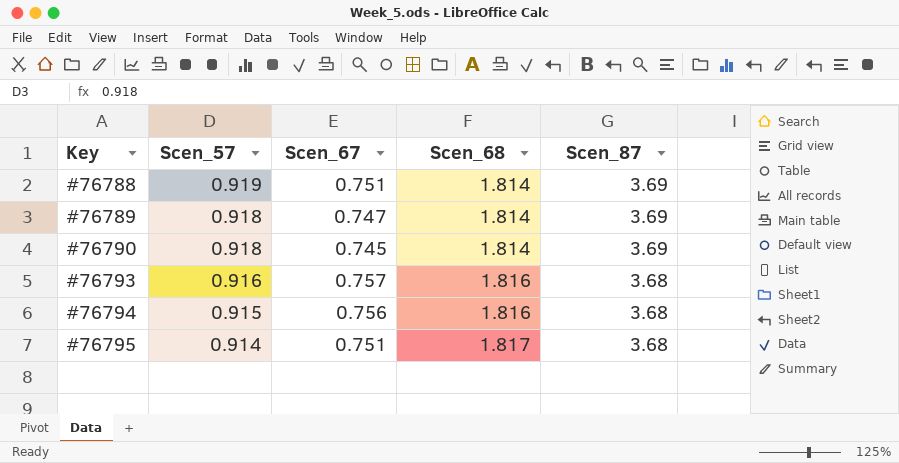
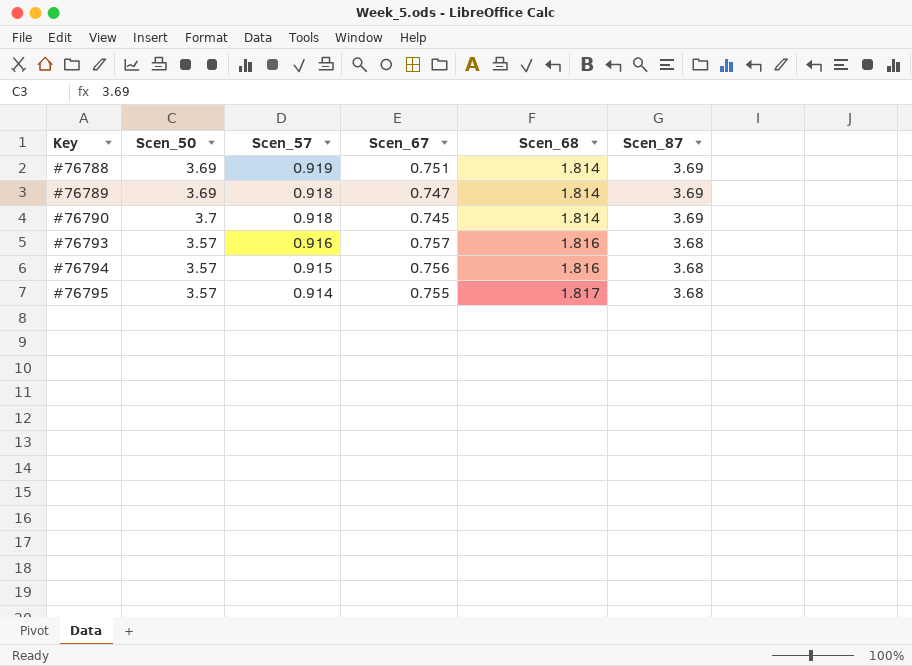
column Scen_50 | position: none -> 2
#76795 | Scen_67: 0.751 -> 0.755

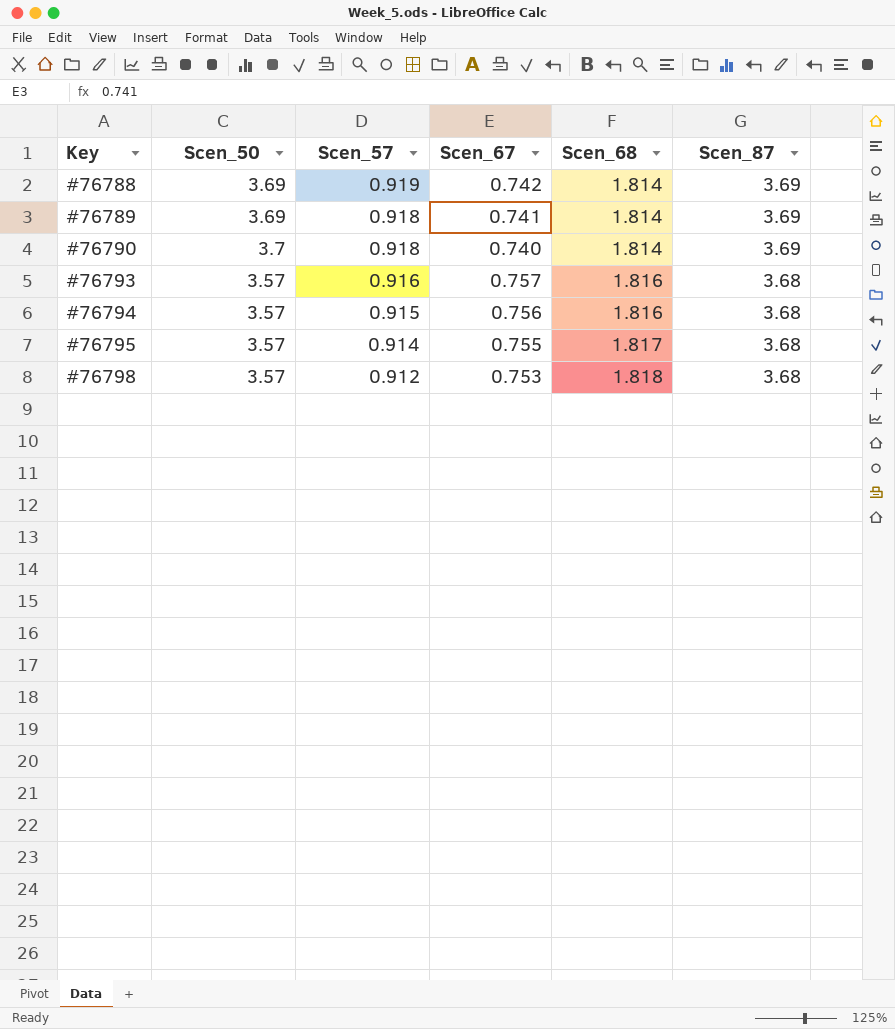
#76788 | Scen_67: 0.751 -> 0.742
#76789 | Scen_67: 0.747 -> 0.741
#76790 | Scen_67: 0.745 -> 0.740
row #76798: none -> 3.57 | 0.912 | 0.753 | 1.818 | 3.68

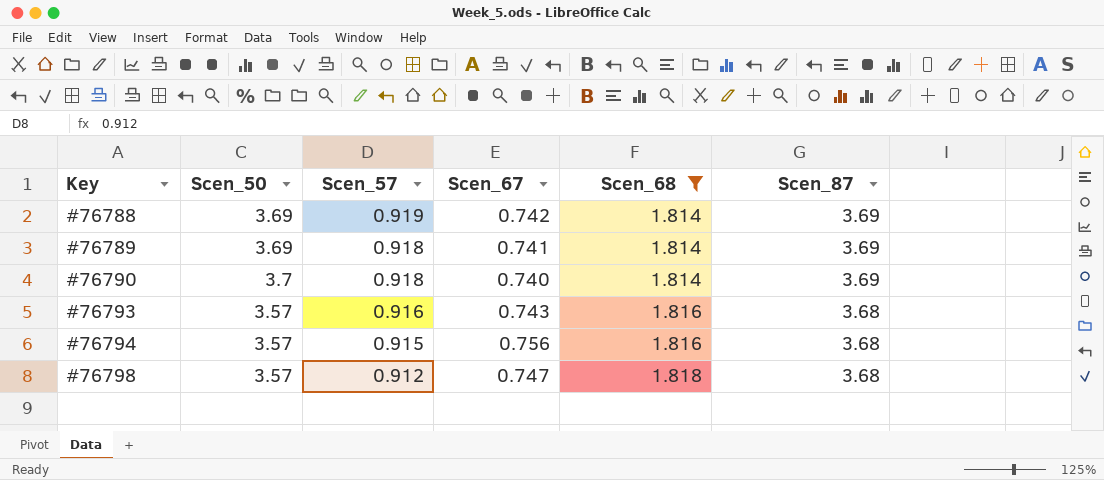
filter: none -> Scen_68 != 1.817
#76793 | Scen_67: 0.757 -> 0.743
#76798 | Scen_67: 0.753 -> 0.747

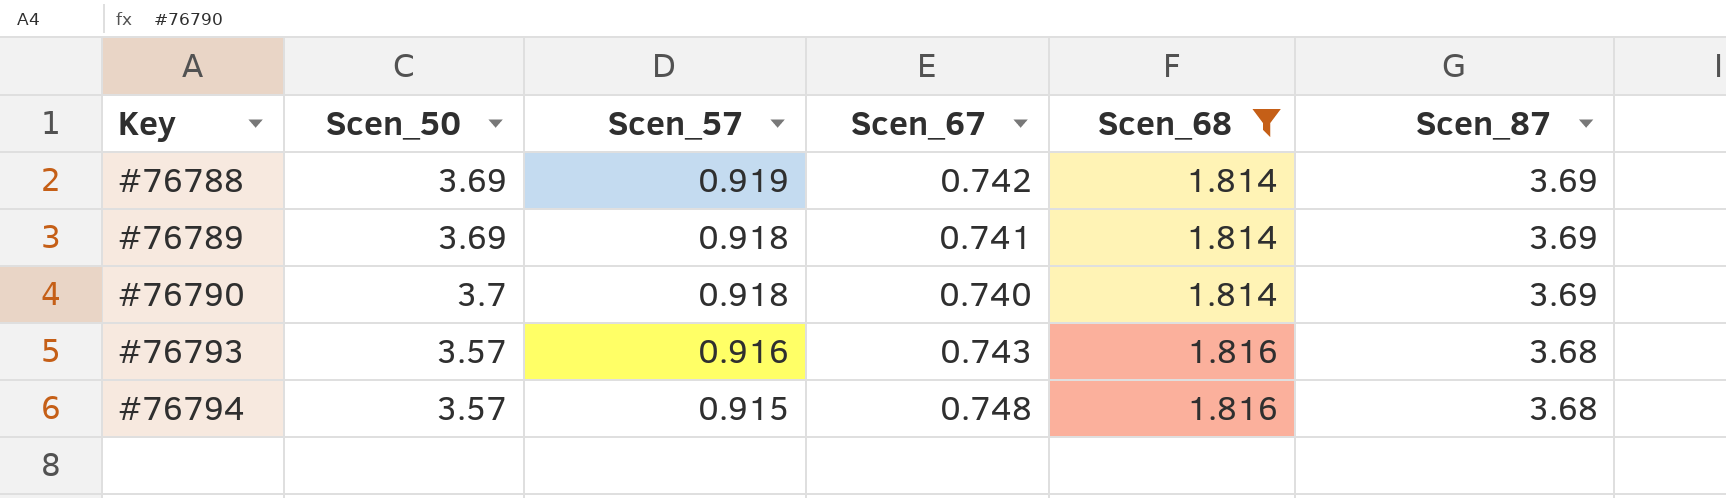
row #76798: 3.57 | 0.912 | 0.747 | 1.818 | 3.68 -> none
#76794 | Scen_67: 0.756 -> 0.748

